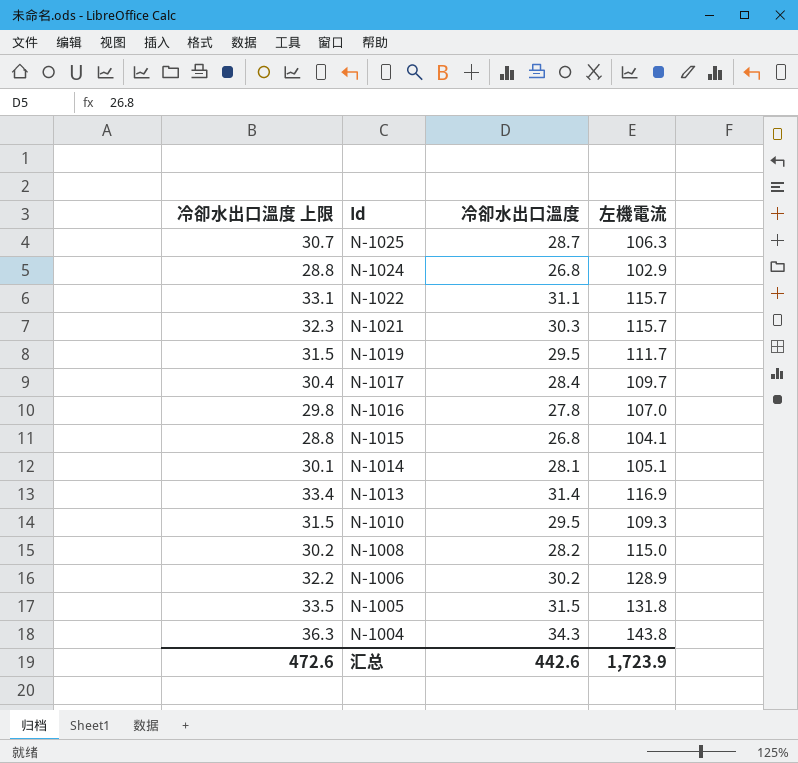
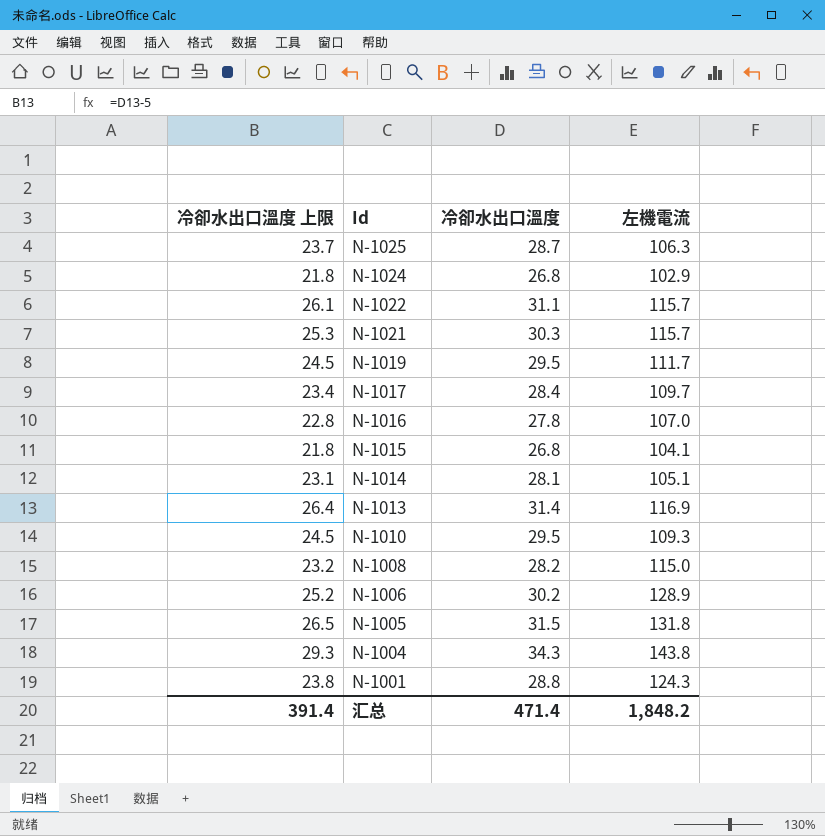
column 冷卻水出口溫度 上限 | formula: [冷卻水出口溫度] + 2 -> [冷卻水出口溫度] - 5
row N-1001: none -> 23.8 | 28.8 | 124.3
汇总 | 冷卻水出口溫度 上限: 472.6 -> 391.4
汇总 | 冷卻水出口溫度: 442.6 -> 471.4
汇总 | 左機電流: 1,723.9 -> 1,848.2

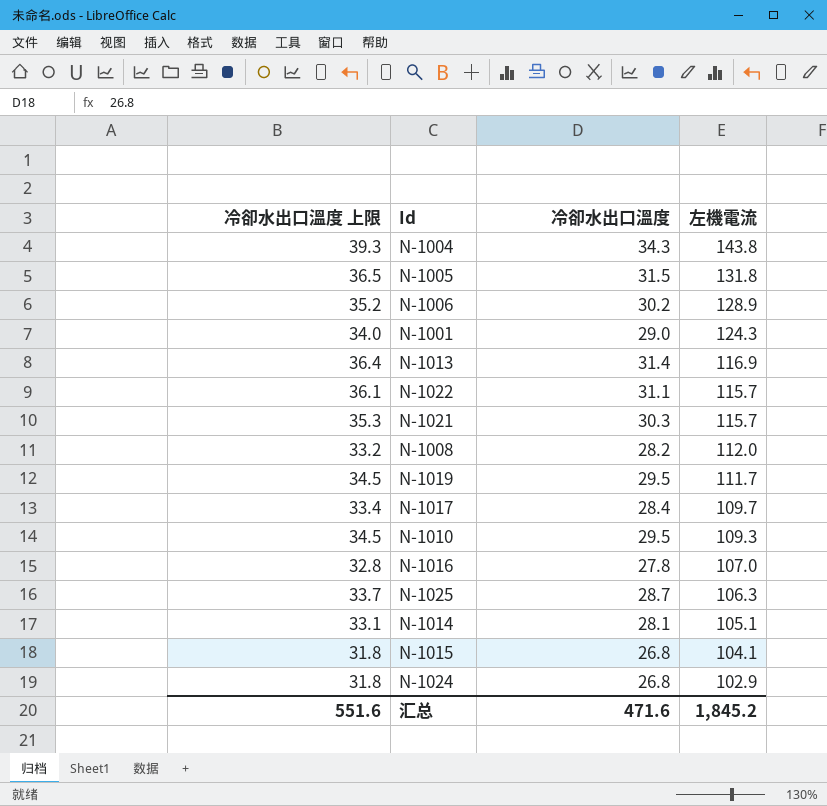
row order: Id descending -> 左機電流 descending
column 冷卻水出口溫度 上限 | formula: [冷卻水出口溫度] - 5 -> [冷卻水出口溫度] + 5
N-1001 | 冷卻水出口溫度: 28.8 -> 29.0
N-1008 | 左機電流: 115.0 -> 112.0
汇总 | 冷卻水出口溫度 上限: 391.4 -> 551.6
汇总 | 冷卻水出口溫度: 471.4 -> 471.6
汇总 | 左機電流: 1,848.2 -> 1,845.2

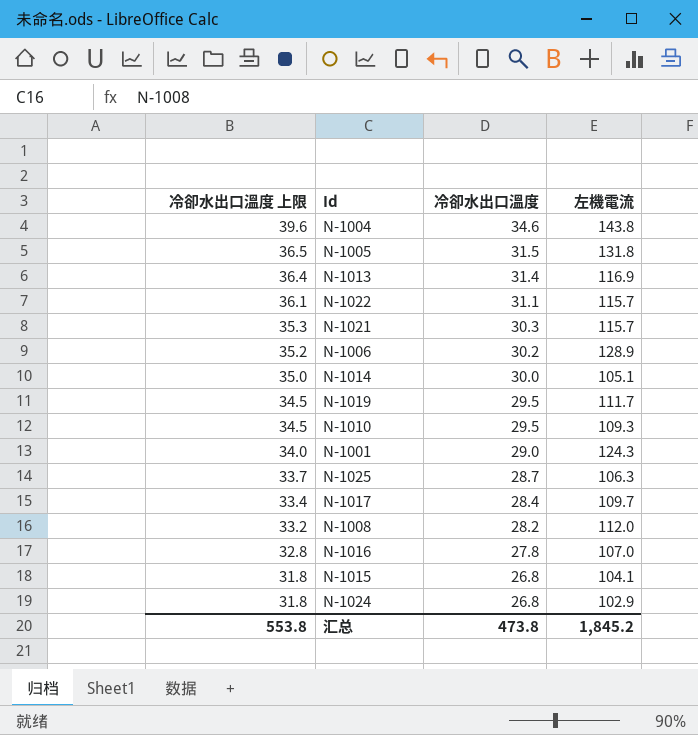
row order: 左機電流 descending -> 冷卻水出口溫度 上限 descending
N-1004 | 冷卻水出口溫度 上限: 39.3 -> 39.6
N-1004 | 冷卻水出口溫度: 34.3 -> 34.6
N-1014 | 冷卻水出口溫度 上限: 33.1 -> 35.0
N-1014 | 冷卻水出口溫度: 28.1 -> 30.0
汇总 | 冷卻水出口溫度 上限: 551.6 -> 553.8
汇总 | 冷卻水出口溫度: 471.6 -> 473.8

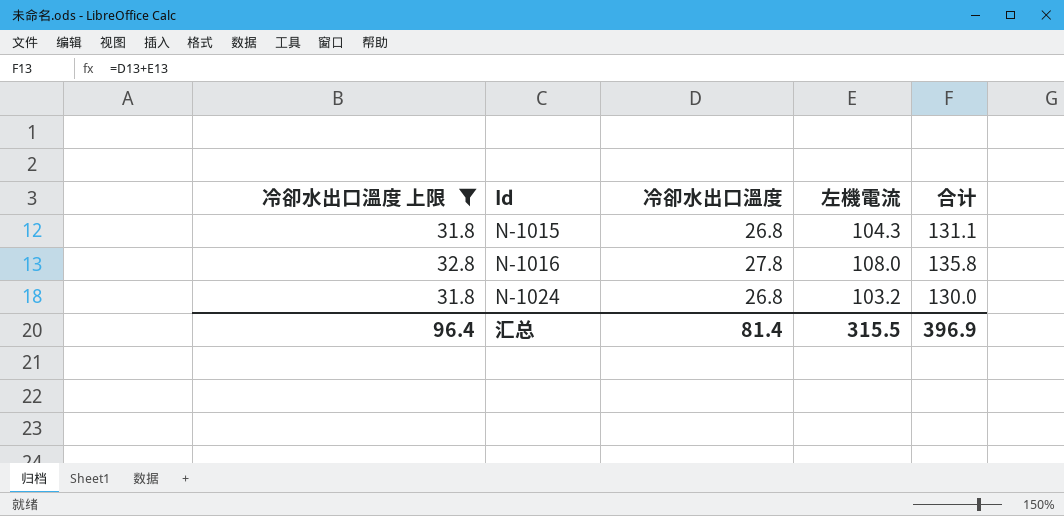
filter: none -> 冷卻水出口溫度 上限 <= 32.8
row order: 冷卻水出口溫度 上限 descending -> Id ascending
column 合计 | formula: none -> [冷卻水出口溫度] + [左機電流]
N-1015 | 左機電流: 104.1 -> 104.3
N-1016 | 左機電流: 107.0 -> 108.0
N-1024 | 左機電流: 102.9 -> 103.2
汇总 | 冷卻水出口溫度 上限: 553.8 -> 96.4
汇总 | 冷卻水出口溫度: 473.8 -> 81.4
汇总 | 左機電流: 1,845.2 -> 315.5

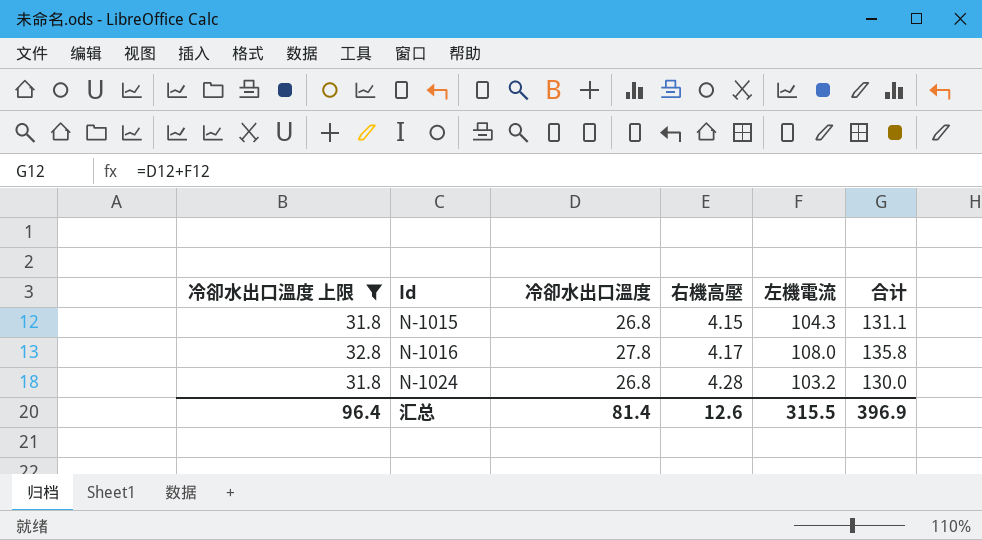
column 右機高壓 | position: none -> 4

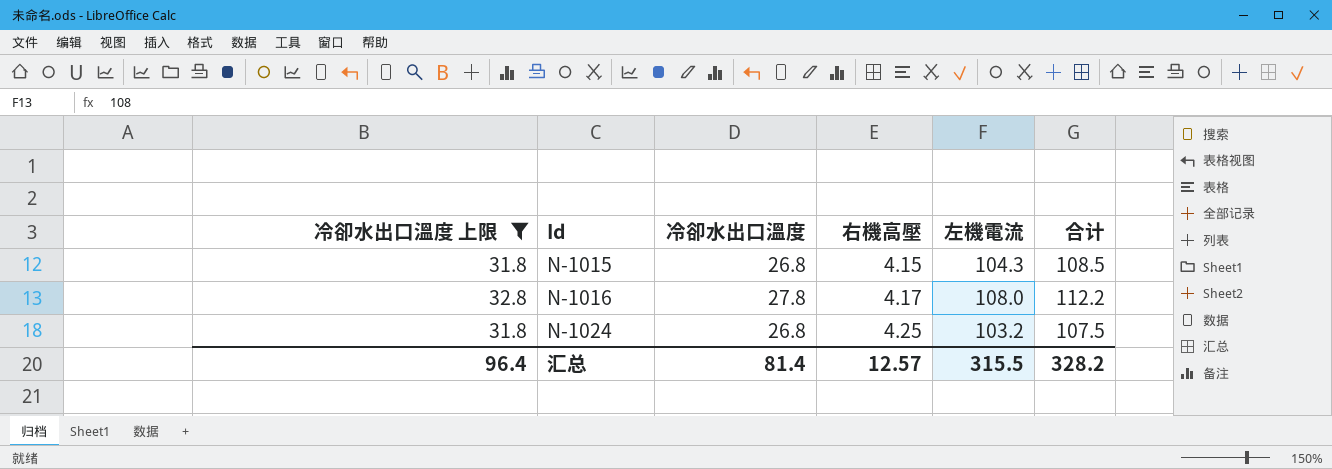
column 合计 | formula: [冷卻水出口溫度] + [左機電流] -> [右機高壓] + [左機電流]
N-1024 | 右機高壓: 4.28 -> 4.25
汇总 | 右機高壓: 12.6 -> 12.57
汇总 | 合计: 396.9 -> 328.2

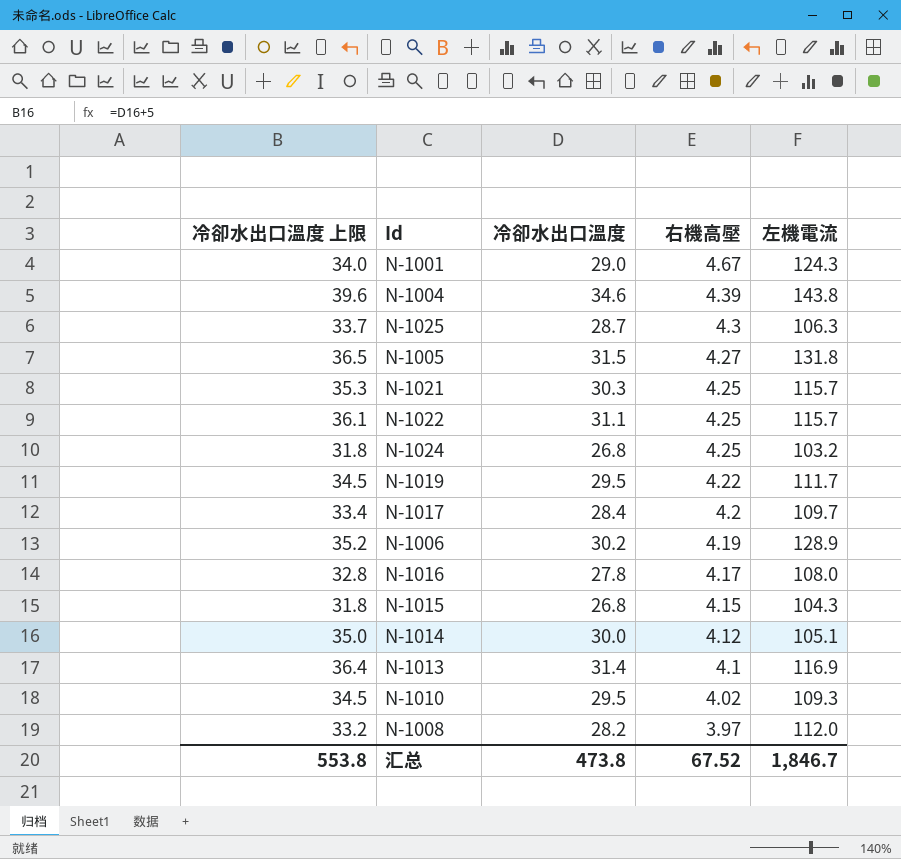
filter: 冷卻水出口溫度 上限 <= 32.8 -> none
row order: Id ascending -> 右機高壓 descending
column 合计 | formula: [右機高壓] + [左機電流] -> none
汇总 | 冷卻水出口溫度 上限: 96.4 -> 553.8
汇总 | 冷卻水出口溫度: 81.4 -> 473.8
汇总 | 右機高壓: 12.57 -> 67.52
汇总 | 左機電流: 315.5 -> 1,846.7

